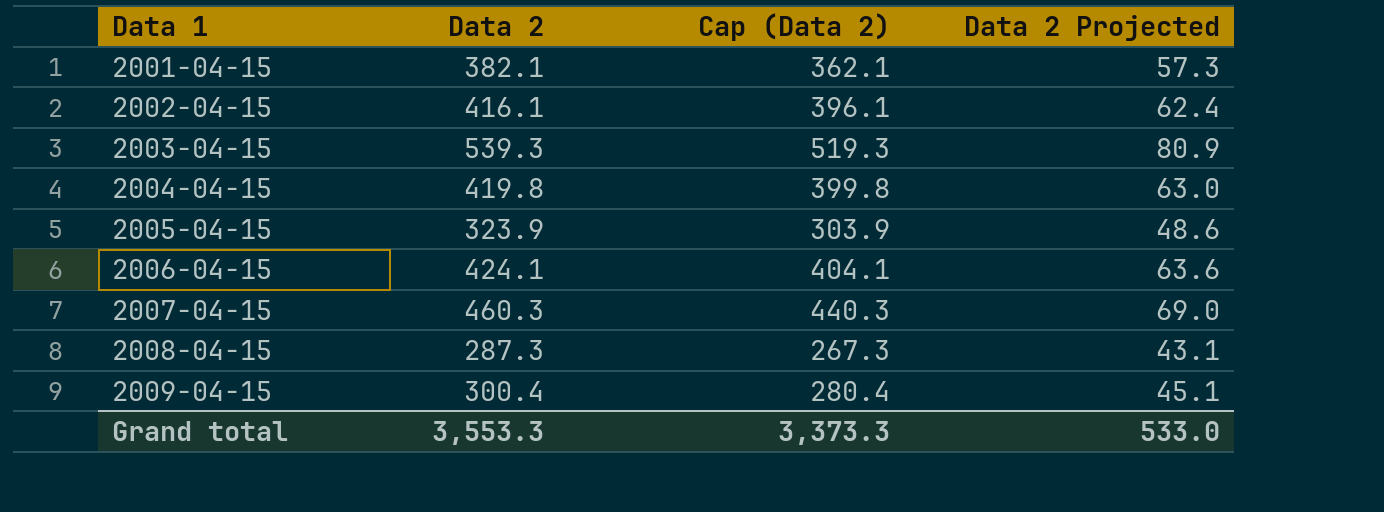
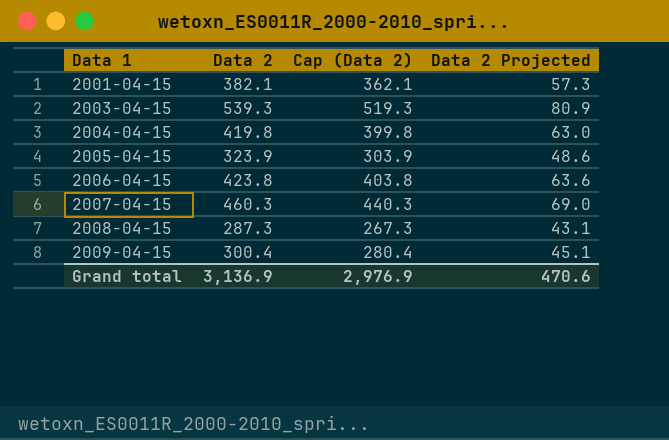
row 2002-04-15: 416.1 | 396.1 | 62.4 -> none
2006-04-15 | Data 2: 424.1 -> 423.8
2006-04-15 | Cap (Data 2): 404.1 -> 403.8
Grand total | Data 2: 3,553.3 -> 3,136.9
Grand total | Cap (Data 2): 3,373.3 -> 2,976.9
Grand total | Data 2 Projected: 533.0 -> 470.6

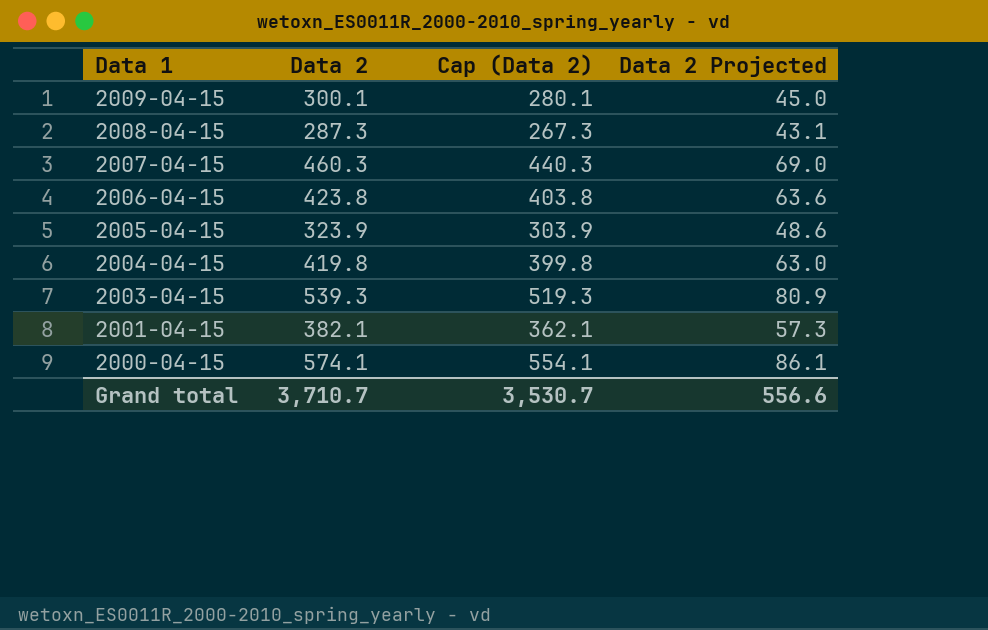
row order: Data 1 ascending -> Data 1 descending
2009-04-15 | Data 2: 300.4 -> 300.1
2009-04-15 | Cap (Data 2): 280.4 -> 280.1
2009-04-15 | Data 2 Projected: 45.1 -> 45.0
row 2000-04-15: none -> 574.1 | 554.1 | 86.1
Grand total | Data 2: 3,136.9 -> 3,710.7
Grand total | Cap (Data 2): 2,976.9 -> 3,530.7
Grand total | Data 2 Projected: 470.6 -> 556.6

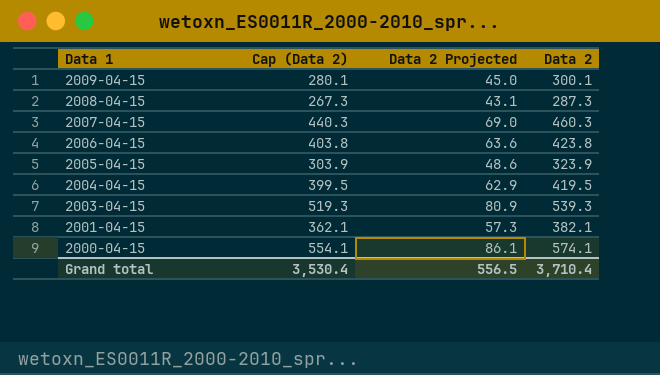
column Data 2 | position: 2 -> 4
2004-04-15 | Cap (Data 2): 399.8 -> 399.5
2004-04-15 | Data 2 Projected: 63.0 -> 62.9
2004-04-15 | Data 2: 419.8 -> 419.5
Grand total | Cap (Data 2): 3,530.7 -> 3,530.4
Grand total | Data 2 Projected: 556.6 -> 556.5
Grand total | Data 2: 3,710.7 -> 3,710.4

